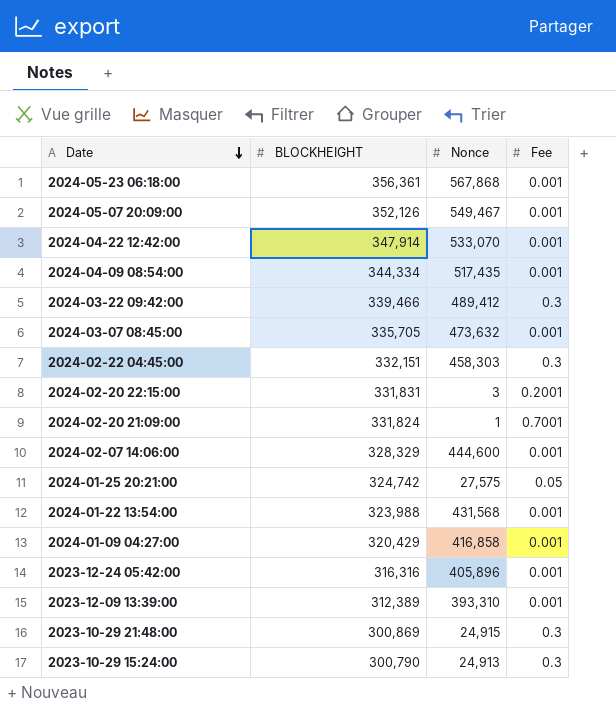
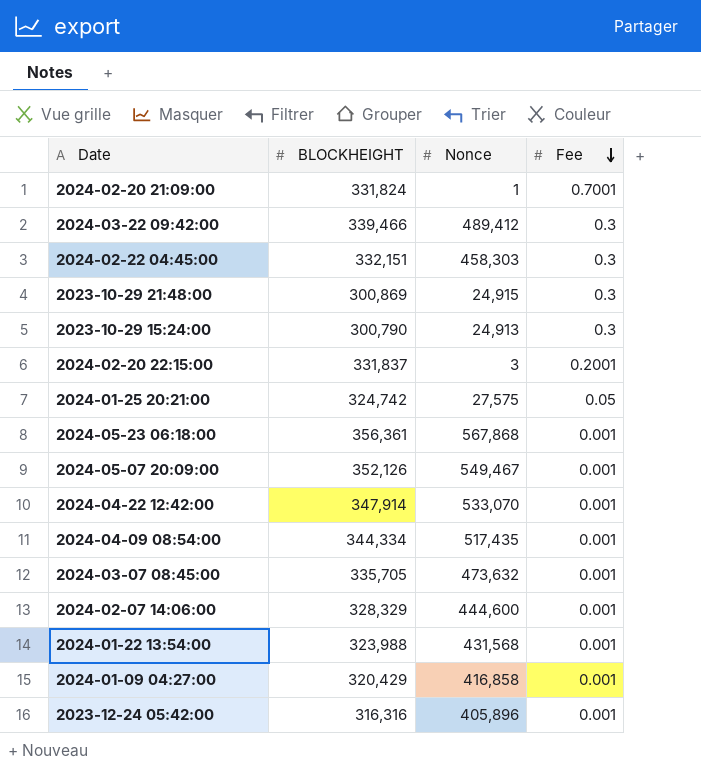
row order: Date descending -> Fee descending
row 2023-12-09 13:39:00: 312,389 | 393,310 | 0.001 -> none
2024-02-20 22:15:00 | BLOCKHEIGHT: 331,831 -> 331,837

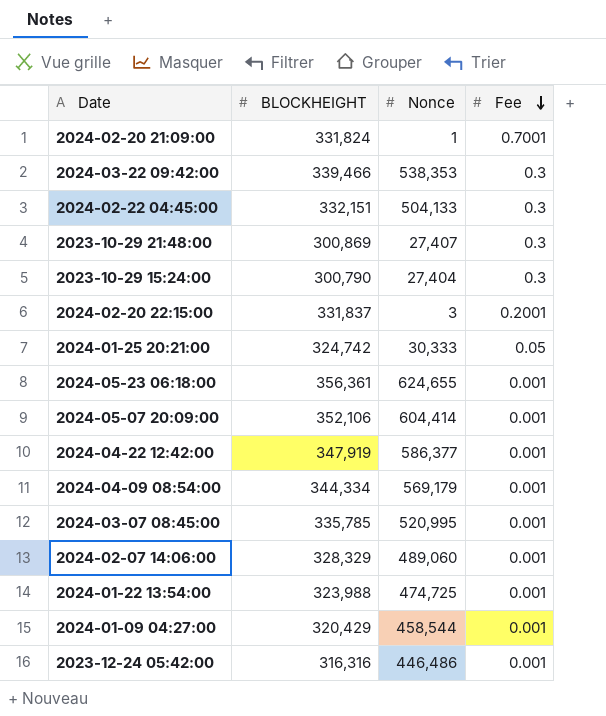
2024-03-22 09:42:00 | Nonce: 489,412 -> 538,353
2024-02-22 04:45:00 | Nonce: 458,303 -> 504,133
2023-10-29 21:48:00 | Nonce: 24,915 -> 27,407
2023-10-29 15:24:00 | Nonce: 24,913 -> 27,404
2024-01-25 20:21:00 | Nonce: 27,575 -> 30,333
2024-05-23 06:18:00 | Nonce: 567,868 -> 624,655
2024-05-07 20:09:00 | BLOCKHEIGHT: 352,126 -> 352,106
2024-05-07 20:09:00 | Nonce: 549,467 -> 604,414
2024-04-22 12:42:00 | BLOCKHEIGHT: 347,914 -> 347,919
2024-04-22 12:42:00 | Nonce: 533,070 -> 586,377
2024-04-09 08:54:00 | Nonce: 517,435 -> 569,179
2024-03-07 08:45:00 | BLOCKHEIGHT: 335,705 -> 335,785
2024-03-07 08:45:00 | Nonce: 473,632 -> 520,995
2024-02-07 14:06:00 | Nonce: 444,600 -> 489,060
2024-01-22 13:54:00 | Nonce: 431,568 -> 474,725
2024-01-09 04:27:00 | Nonce: 416,858 -> 458,544
2023-12-24 05:42:00 | Nonce: 405,896 -> 446,486

